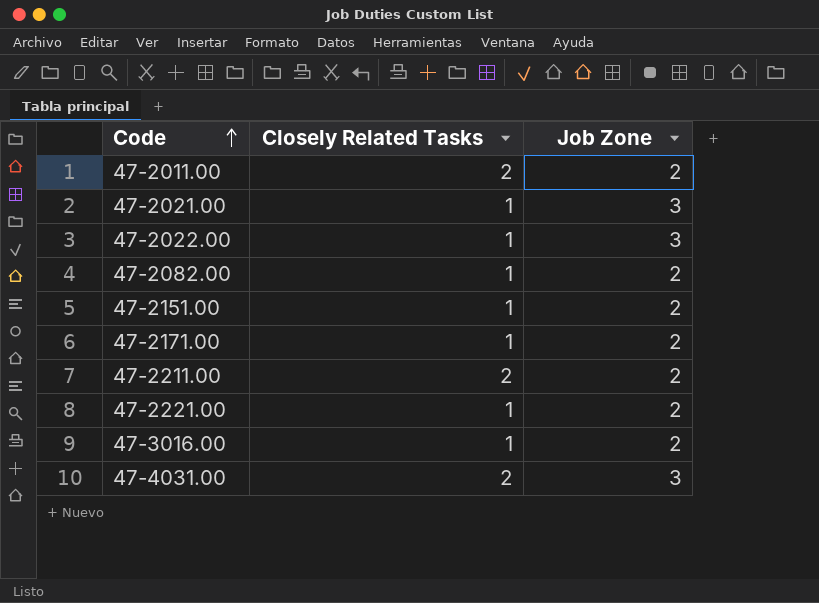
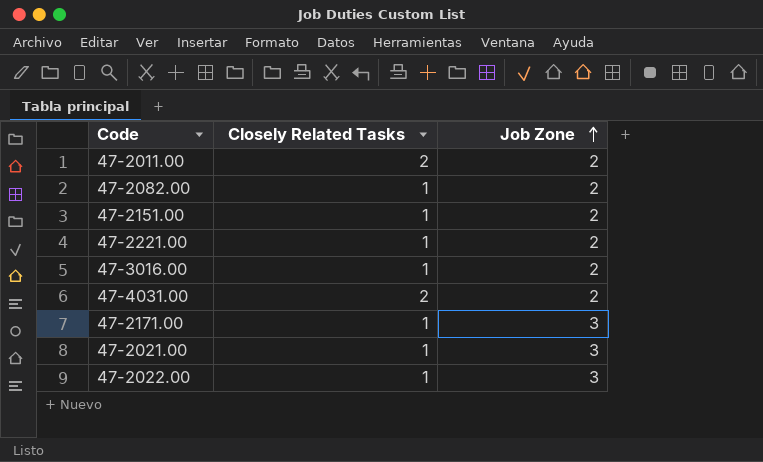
row order: Code ascending -> Job Zone ascending
row 47-2211.00: 2 | 2 -> none
47-4031.00 | Job Zone: 3 -> 2
47-2171.00 | Job Zone: 2 -> 3

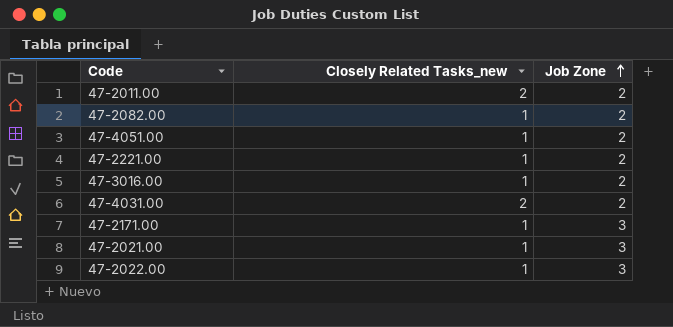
column name: Closely Related Tasks -> Closely Related Tasks_new
row 47-2151.00: 1 | 2 -> none
row 47-4051.00: none -> 1 | 2

